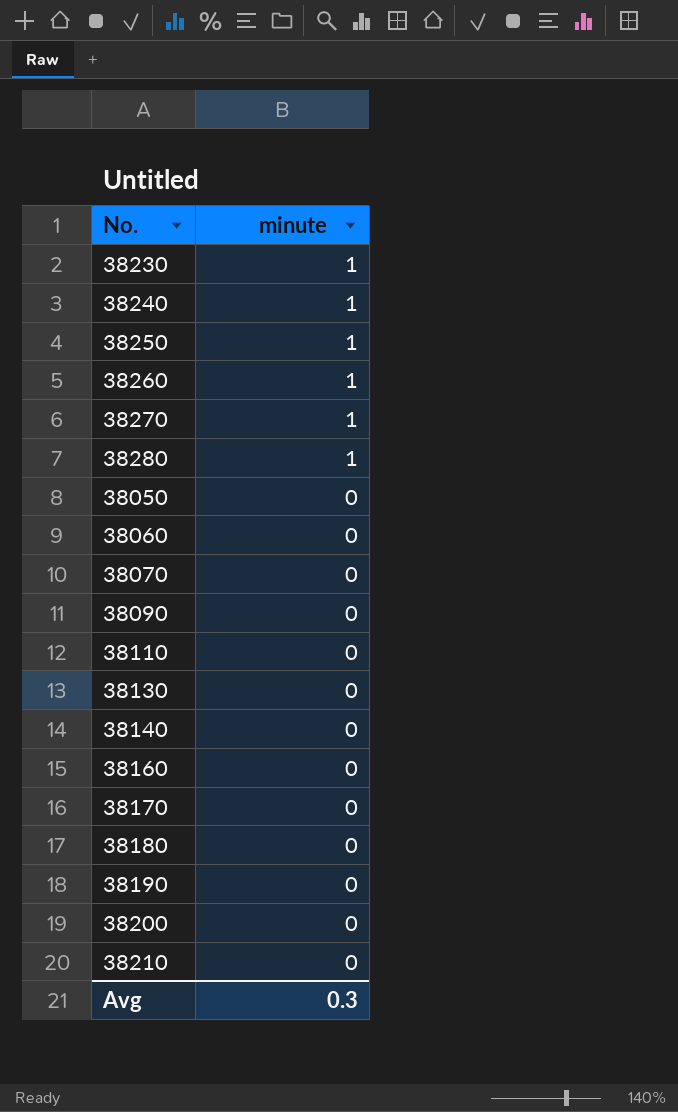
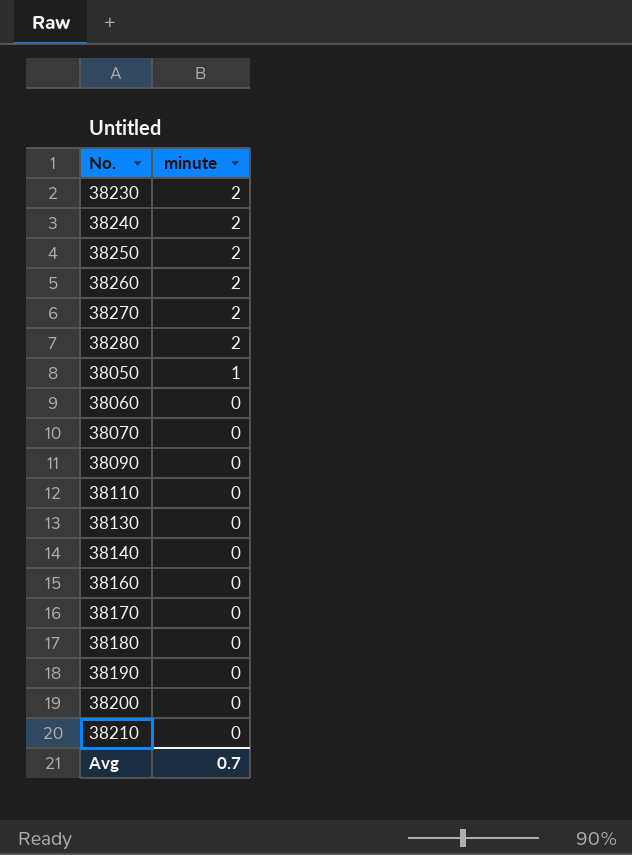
38230 | minute: 1 -> 2
38240 | minute: 1 -> 2
38250 | minute: 1 -> 2
38260 | minute: 1 -> 2
38270 | minute: 1 -> 2
38280 | minute: 1 -> 2
38050 | minute: 0 -> 1
Avg | minute: 0.3 -> 0.7

